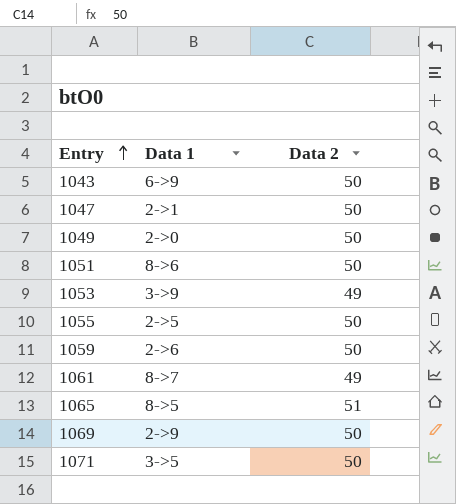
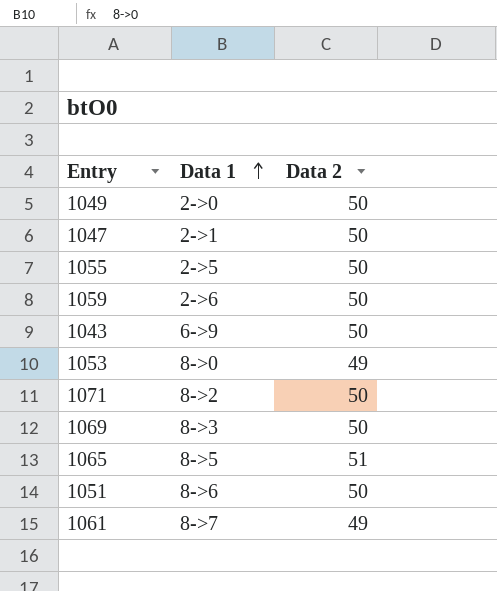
row order: Entry ascending -> Data 1 ascending
1053 | Data 1: 3->9 -> 8->0
1071 | Data 1: 3->5 -> 8->2
1069 | Data 1: 2->9 -> 8->3

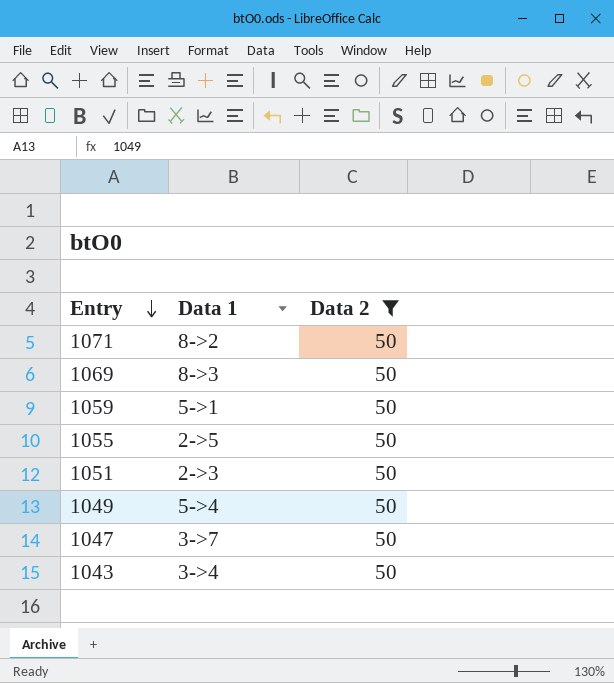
filter: none -> Data 2 = 50
row order: Data 1 ascending -> Entry descending
1059 | Data 1: 2->6 -> 5->1
1051 | Data 1: 8->6 -> 2->3
1049 | Data 1: 2->0 -> 5->4
1047 | Data 1: 2->1 -> 3->7
1043 | Data 1: 6->9 -> 3->4

